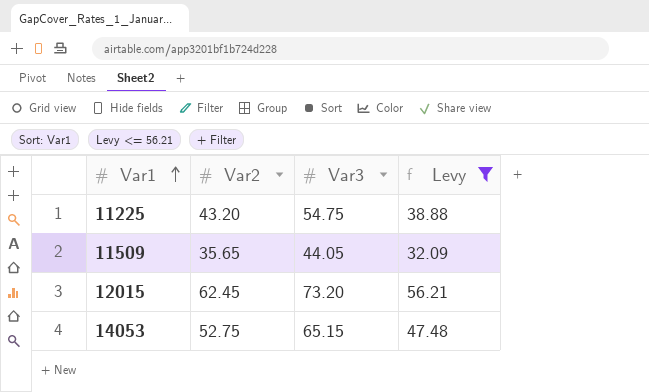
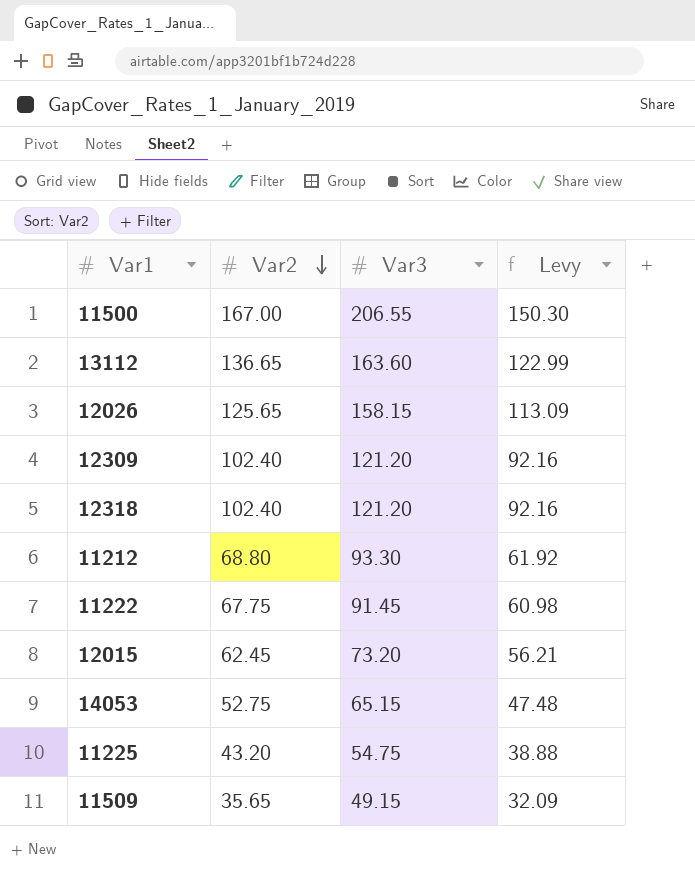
filter: Levy <= 56.21 -> none
row order: Var1 ascending -> Var2 descending
11509 | Var3: 44.05 -> 49.15

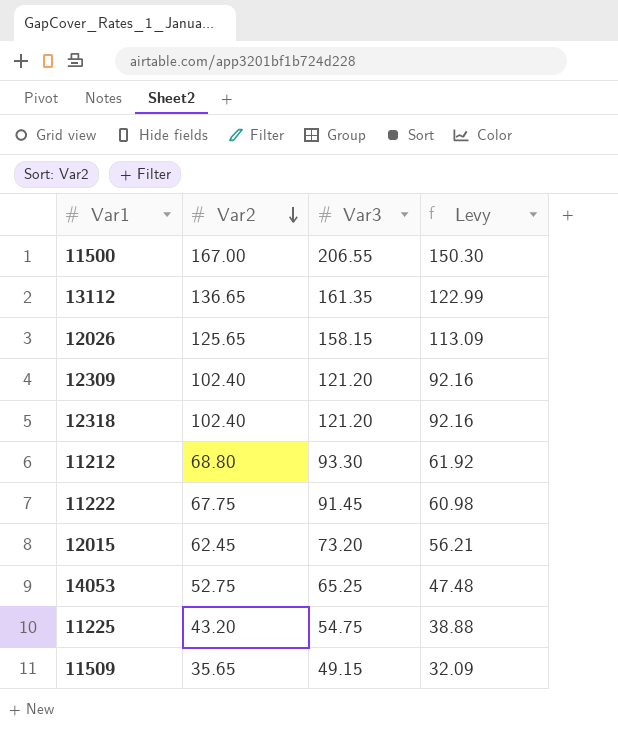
13112 | Var3: 163.60 -> 161.35
14053 | Var3: 65.15 -> 65.25

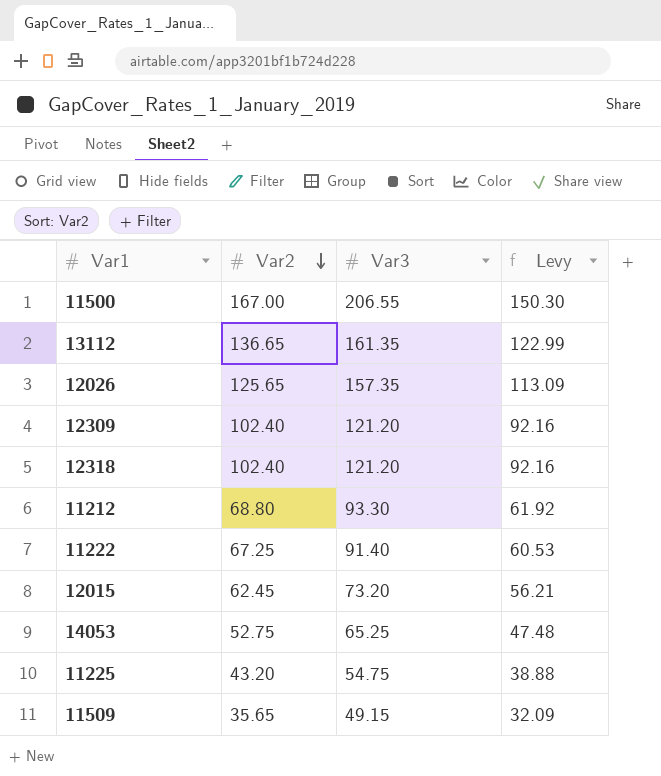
12026 | Var3: 158.15 -> 157.35
11222 | Var2: 67.75 -> 67.25
11222 | Var3: 91.45 -> 91.40
11222 | Levy: 60.98 -> 60.53

